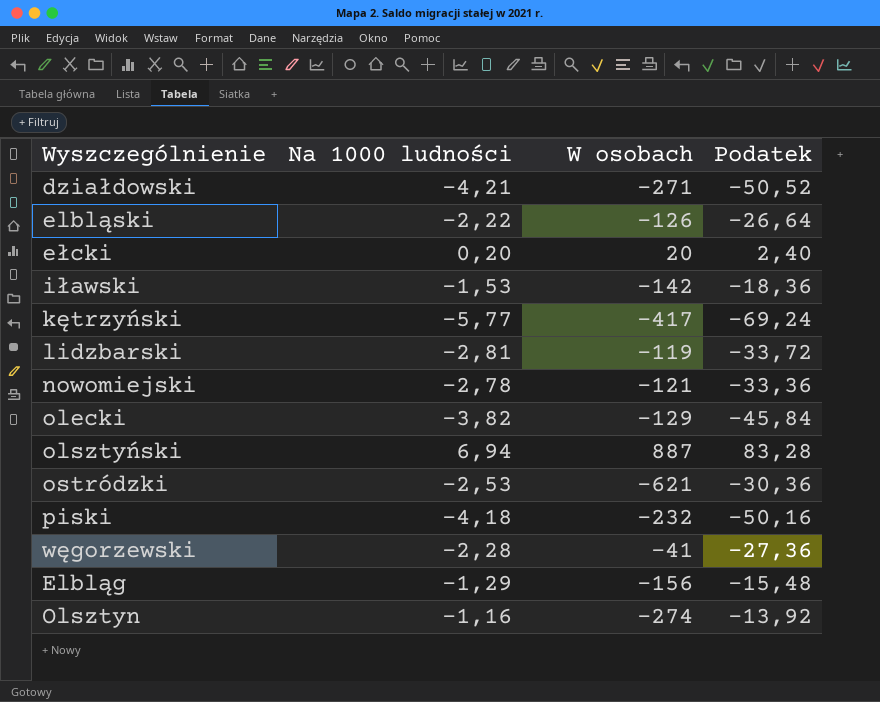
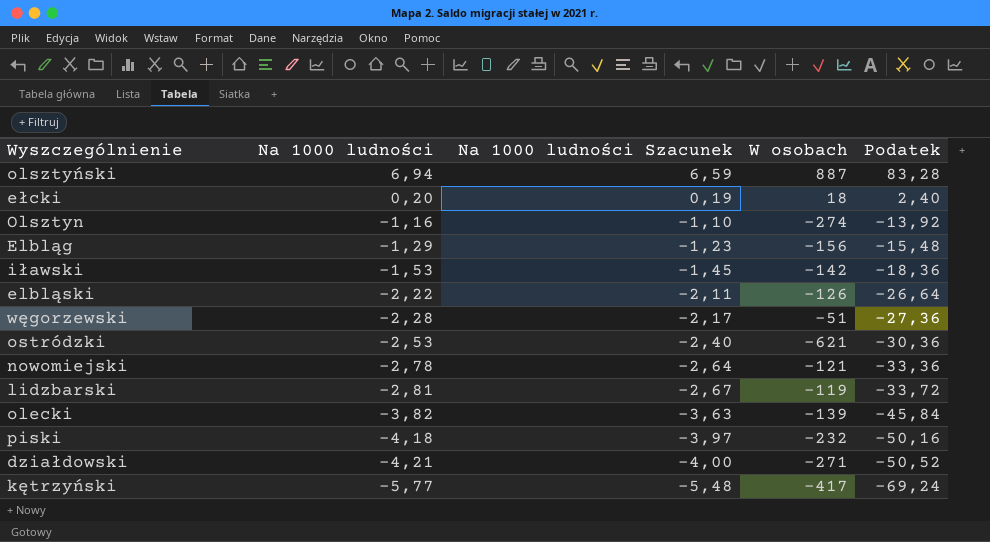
row order: none -> Na 1000 ludności descending
column Na 1000 ludności Szacunek | formula: none -> [Na 1000 ludności] * 0,95
ełcki | W osobach: 20 -> 18
węgorzewski | W osobach: -41 -> -51
olecki | W osobach: -129 -> -139

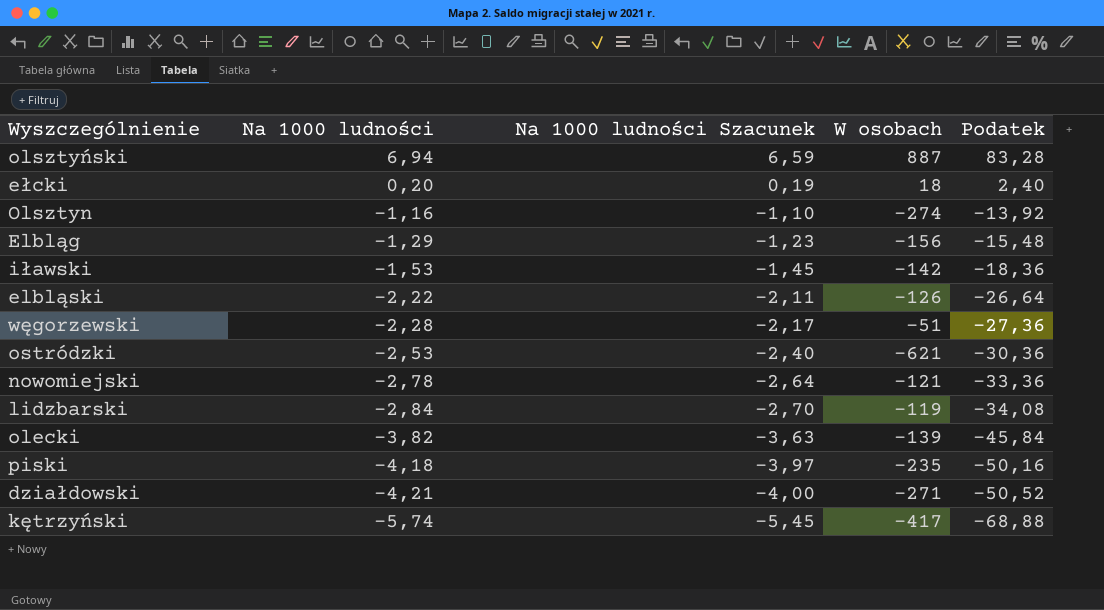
lidzbarski | Na 1000 ludności: -2,81 -> -2,84
lidzbarski | Na 1000 ludności Szacunek: -2,67 -> -2,70
lidzbarski | Podatek: -33,72 -> -34,08
piski | W osobach: -232 -> -235
kętrzyński | Na 1000 ludności: -5,77 -> -5,74
kętrzyński | Na 1000 ludności Szacunek: -5,48 -> -5,45
kętrzyński | Podatek: -69,24 -> -68,88

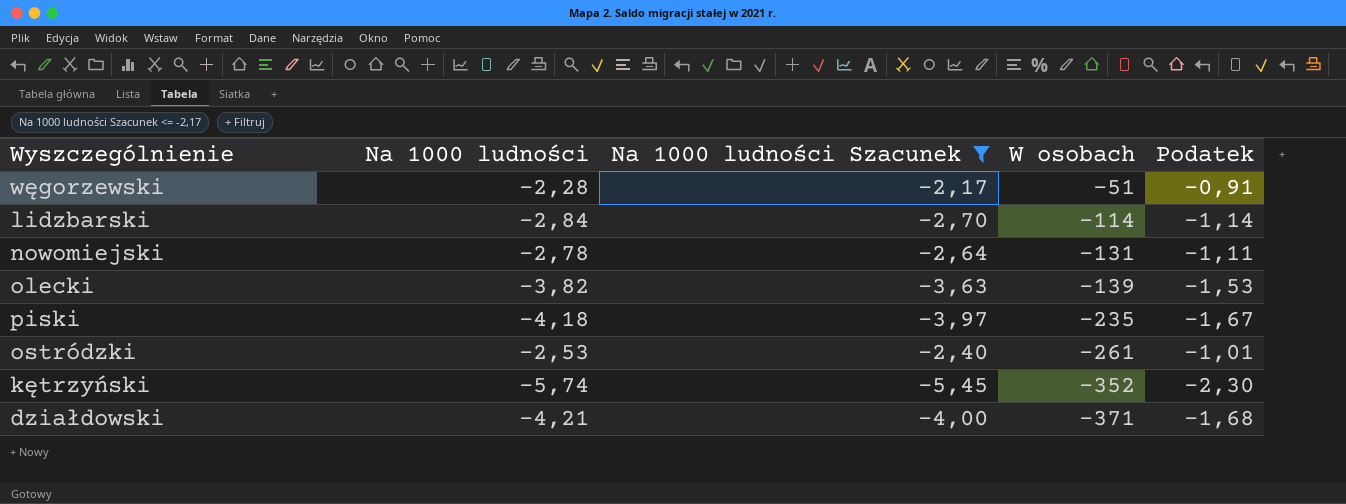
filter: none -> Na 1000 ludności Szacunek <= -2,17
row order: Na 1000 ludności descending -> W osobach descending
column Podatek | formula: [Na 1000 ludności] * 12 -> [Na 1000 ludności] * 0,4
lidzbarski | W osobach: -119 -> -114
nowomiejski | W osobach: -121 -> -131
ostródzki | W osobach: -621 -> -261
kętrzyński | W osobach: -417 -> -352
działdowski | W osobach: -271 -> -371

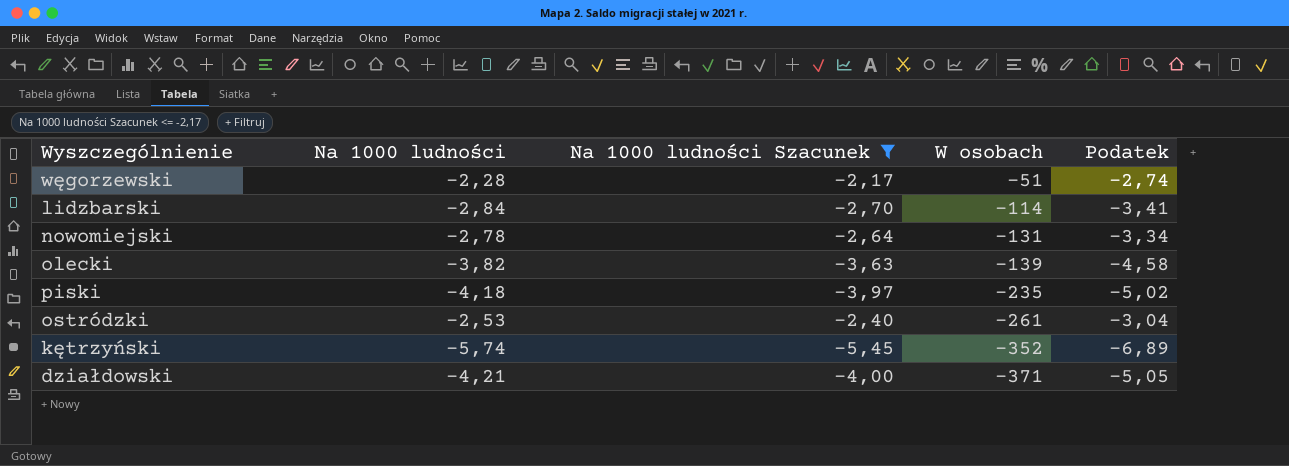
column Podatek | formula: [Na 1000 ludności] * 0,4 -> [Na 1000 ludności] * 1,2

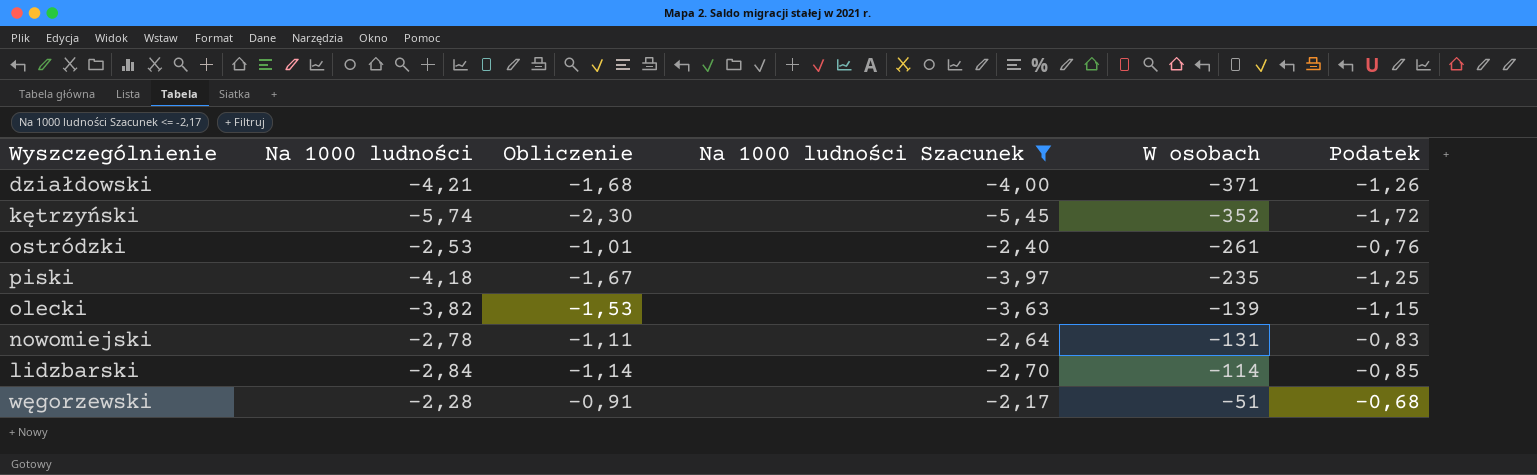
row order: W osobach descending -> W osobach ascending
column Obliczenie | formula: none -> [Na 1000 ludności] * 0,4
column Podatek | formula: [Na 1000 ludności] * 1,2 -> [Na 1000 ludności] * 0,3

